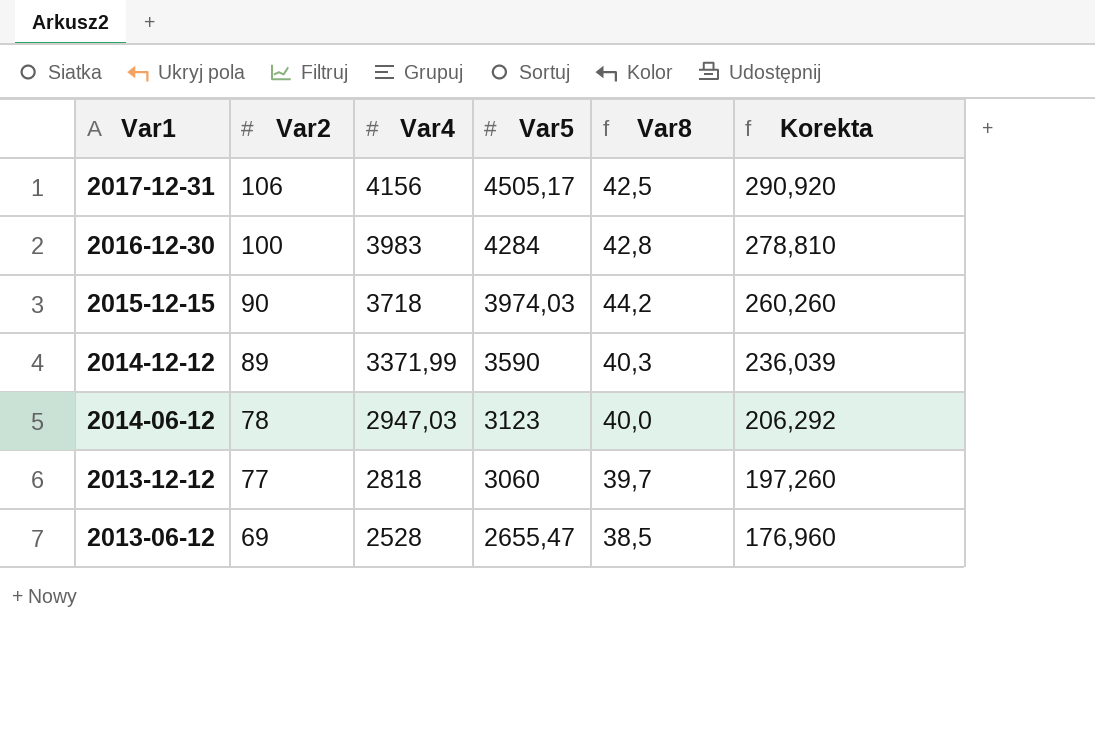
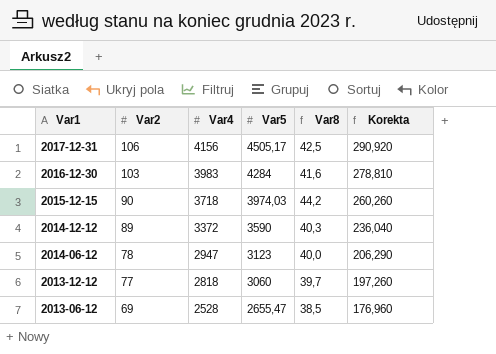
2016-12-30 | Var2: 100 -> 103
2016-12-30 | Var8: 42,8 -> 41,6
2014-12-12 | Var4: 3371,99 -> 3372
2014-12-12 | Korekta: 236,039 -> 236,040
2014-06-12 | Var4: 2947,03 -> 2947
2014-06-12 | Korekta: 206,292 -> 206,290

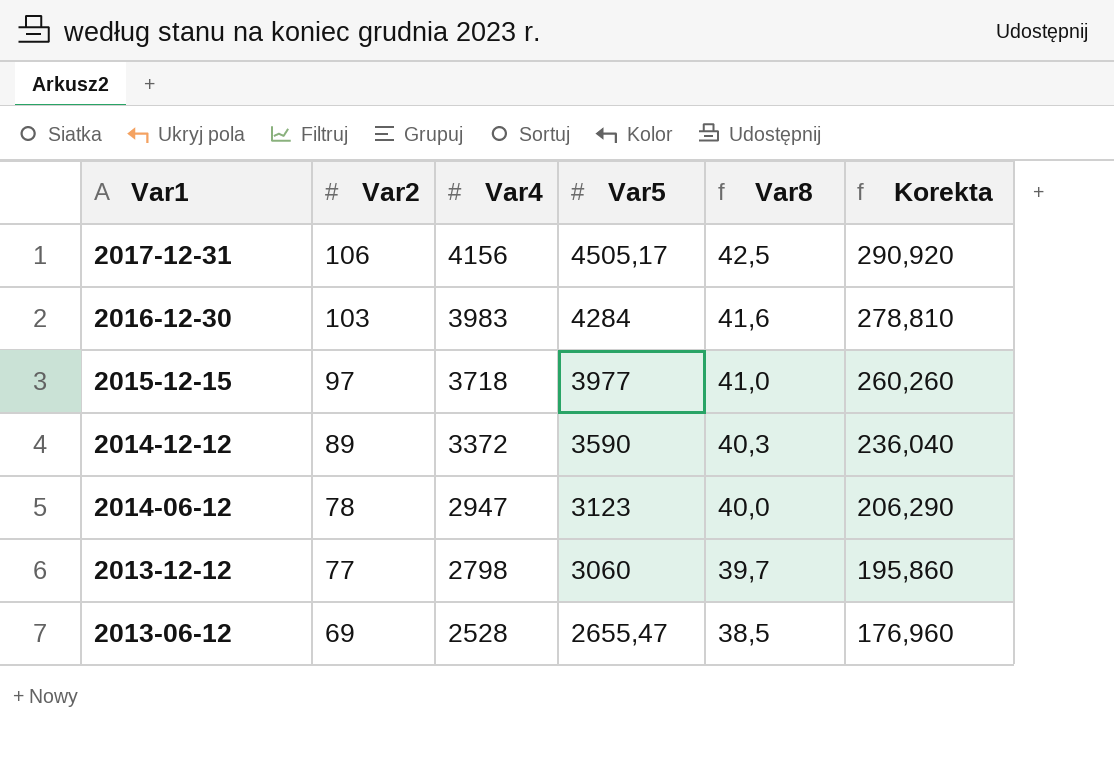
2015-12-15 | Var2: 90 -> 97
2015-12-15 | Var5: 3974,03 -> 3977
2015-12-15 | Var8: 44,2 -> 41,0
2013-12-12 | Var4: 2818 -> 2798
2013-12-12 | Korekta: 197,260 -> 195,860

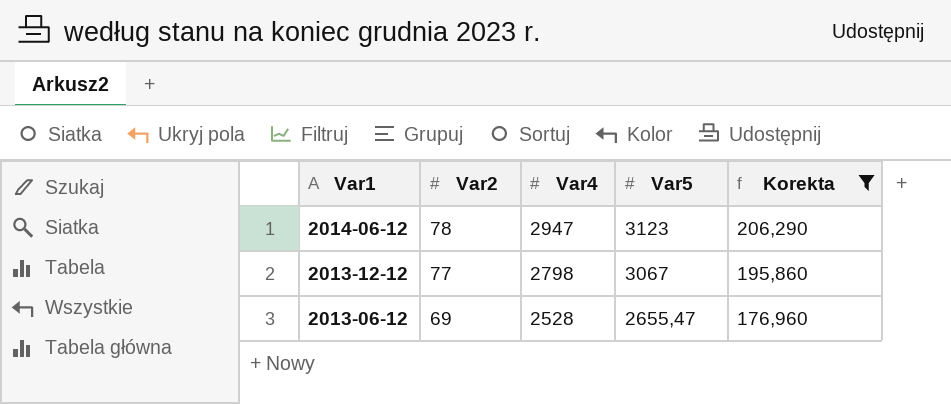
filter: none -> Korekta <= 206,290
column Var8 | formula: [Var5] / [Var2] -> none
2013-12-12 | Var5: 3060 -> 3067

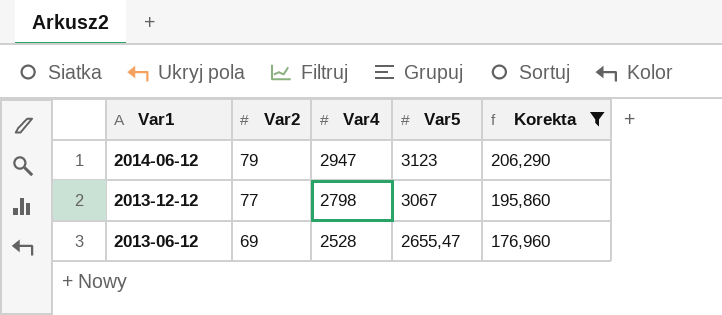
2014-06-12 | Var2: 78 -> 79

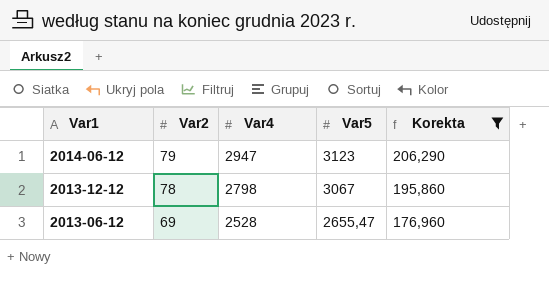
2013-12-12 | Var2: 77 -> 78

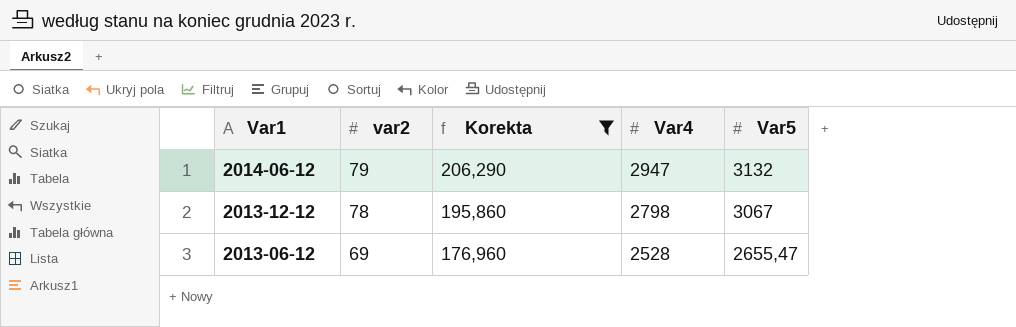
column name: Var2 -> var2
column Korekta | position: 5 -> 3
2014-06-12 | Var5: 3123 -> 3132

